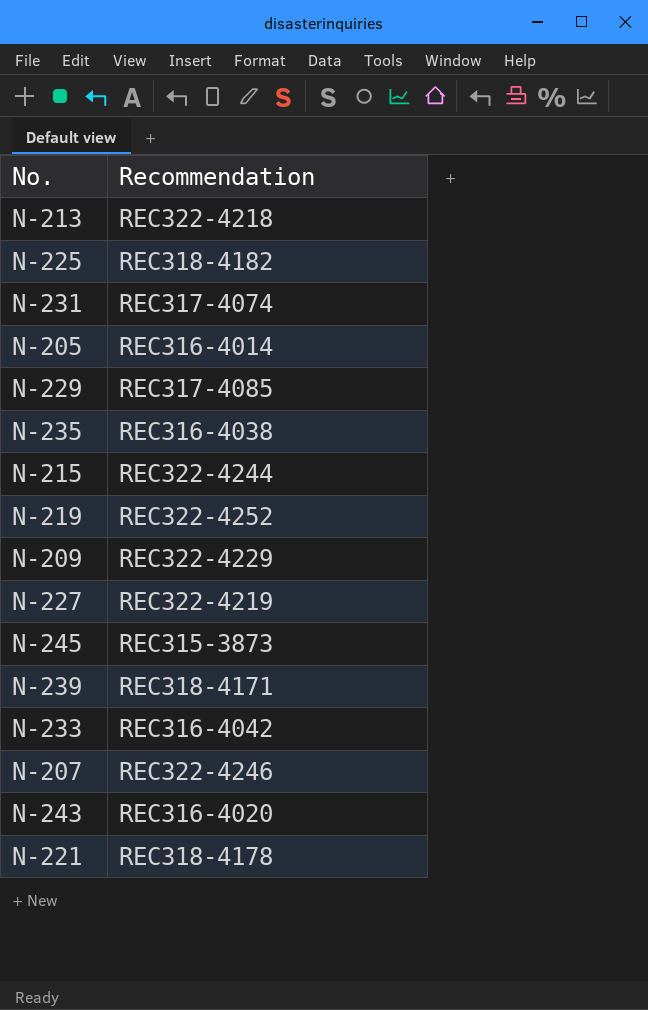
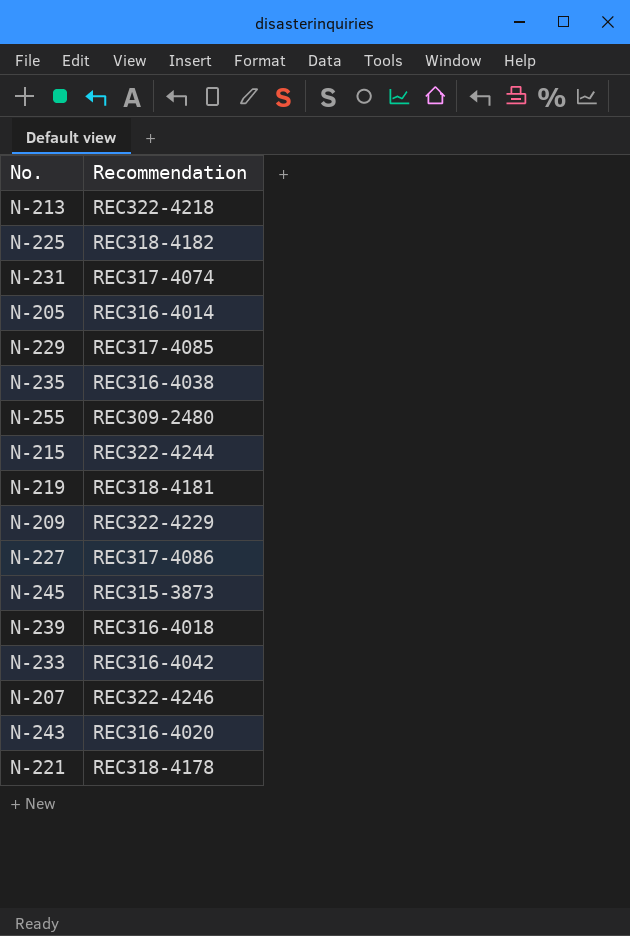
row N-255: none -> REC309-2480
N-219 | Recommendation: REC322-4252 -> REC318-4181
N-227 | Recommendation: REC322-4219 -> REC317-4086
N-239 | Recommendation: REC318-4171 -> REC316-4018

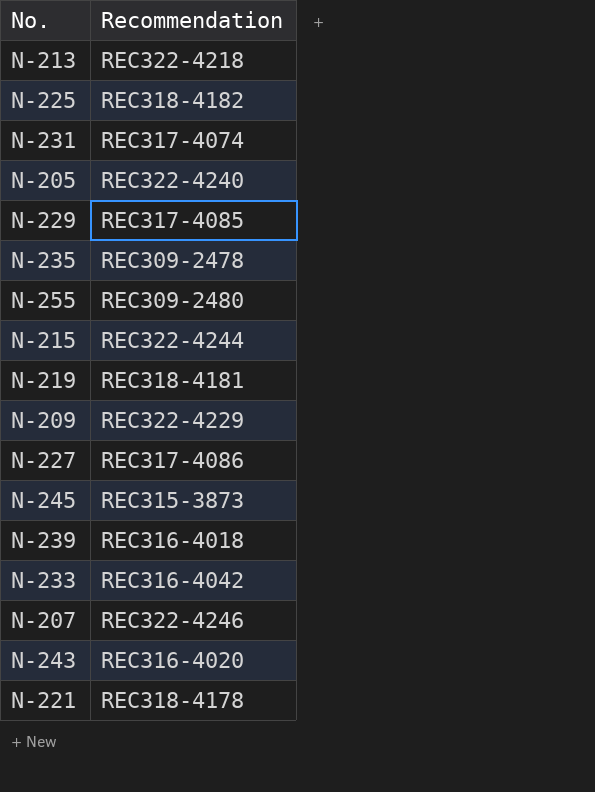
N-205 | Recommendation: REC316-4014 -> REC322-4240
N-235 | Recommendation: REC316-4038 -> REC309-2478

